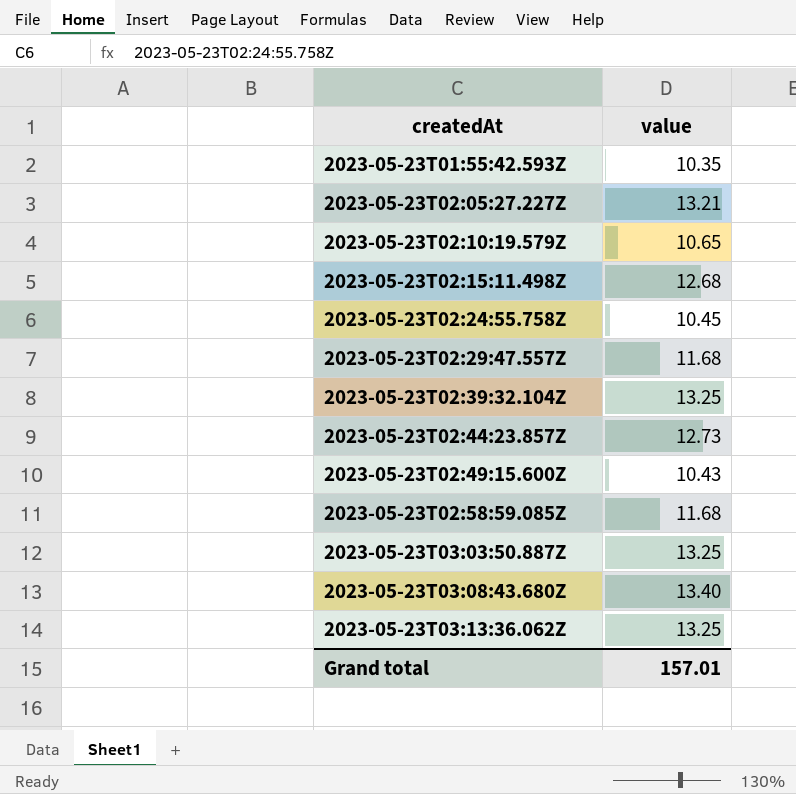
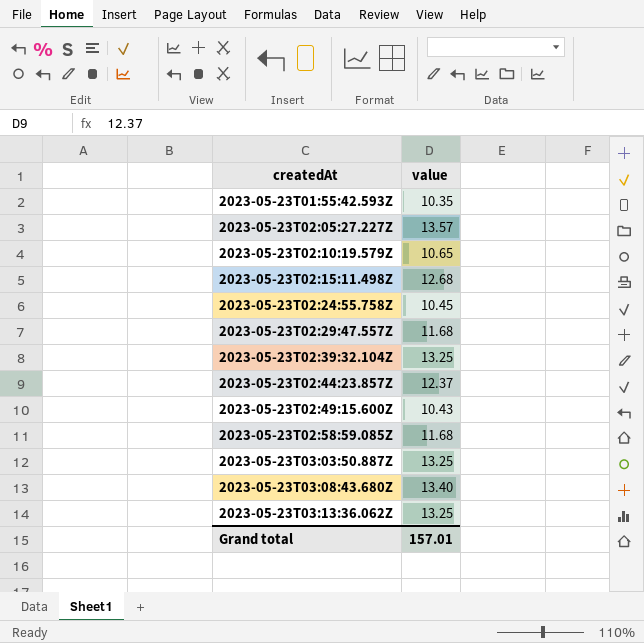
2023-05-23T02:05:27.227Z | value: 13.21 -> 13.57
2023-05-23T02:44:23.857Z | value: 12.73 -> 12.37

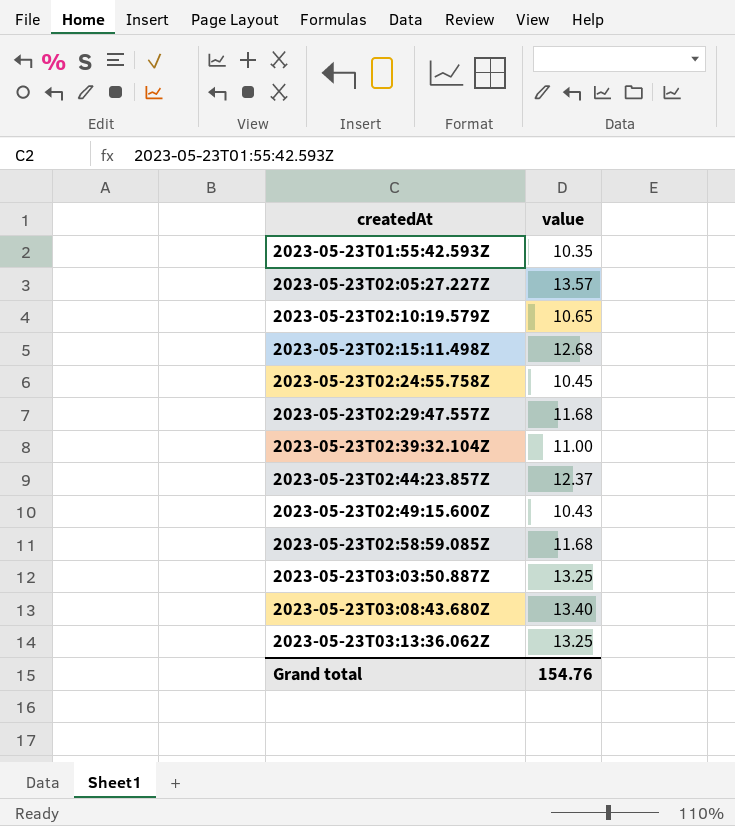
2023-05-23T02:39:32.104Z | value: 13.25 -> 11.00
Grand total | value: 157.01 -> 154.76

